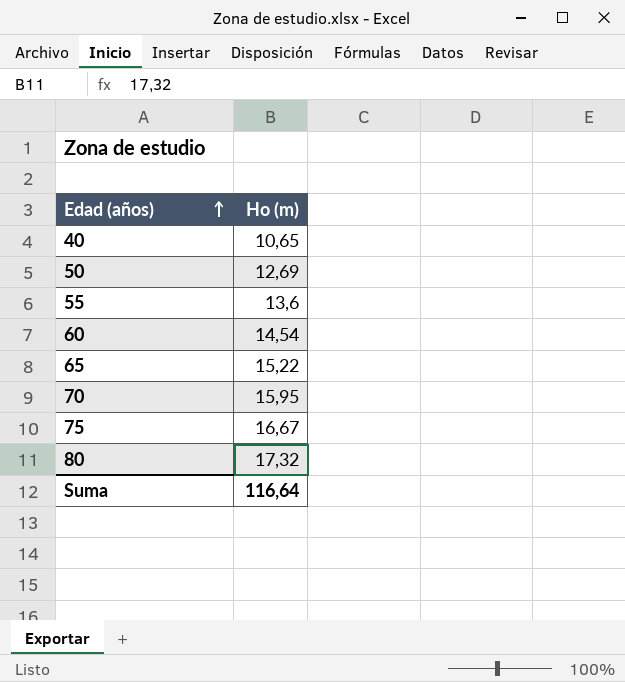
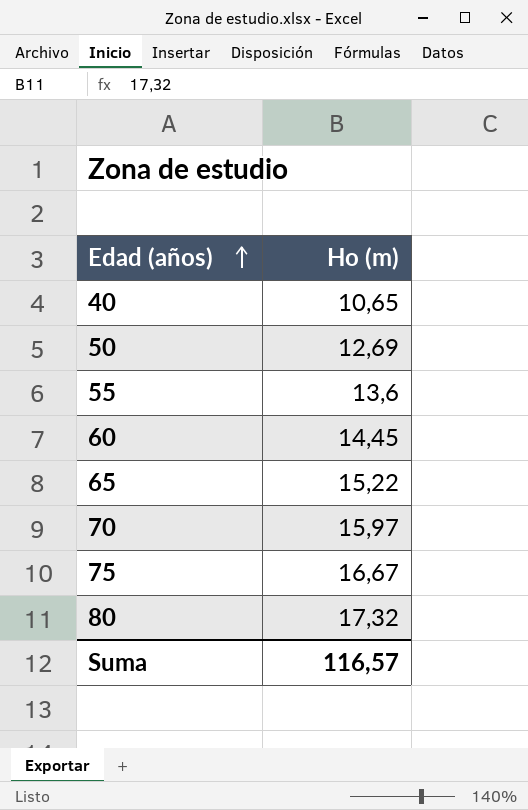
60 | Ho (m): 14,54 -> 14,45
70 | Ho (m): 15,95 -> 15,97
Suma | Ho (m): 116,64 -> 116,57

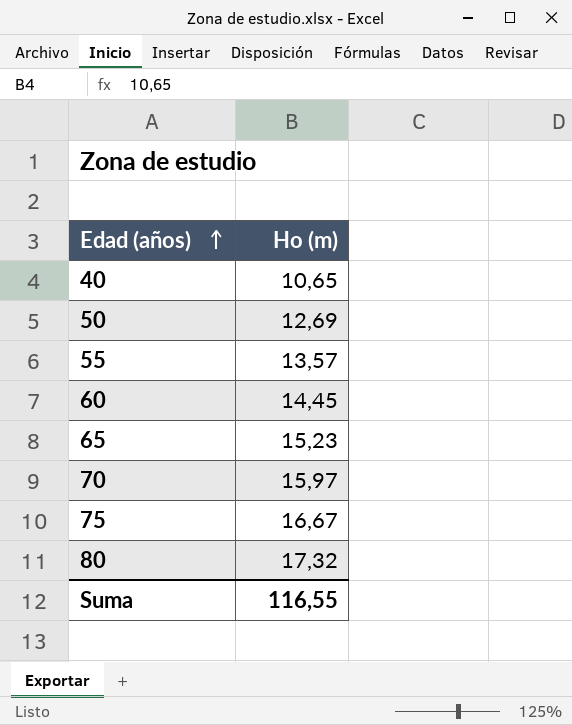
55 | Ho (m): 13,6 -> 13,57
65 | Ho (m): 15,22 -> 15,23
Suma | Ho (m): 116,57 -> 116,55

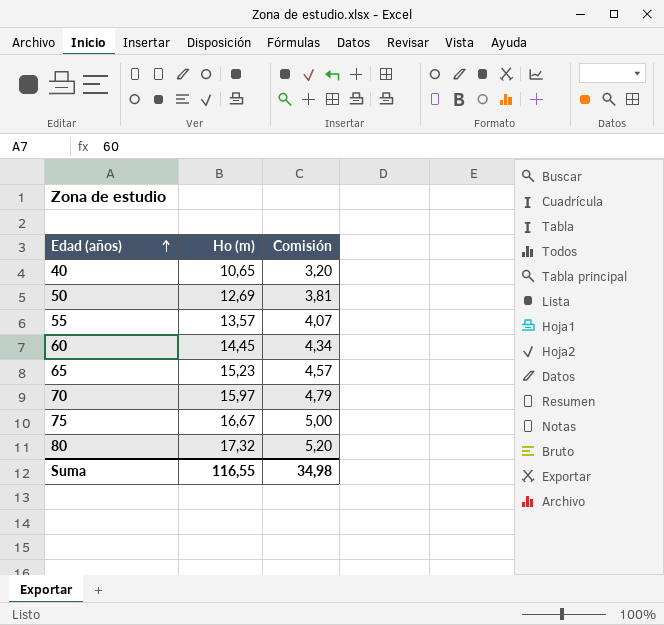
column Comisión | formula: none -> [Ho (m)] * 0,3

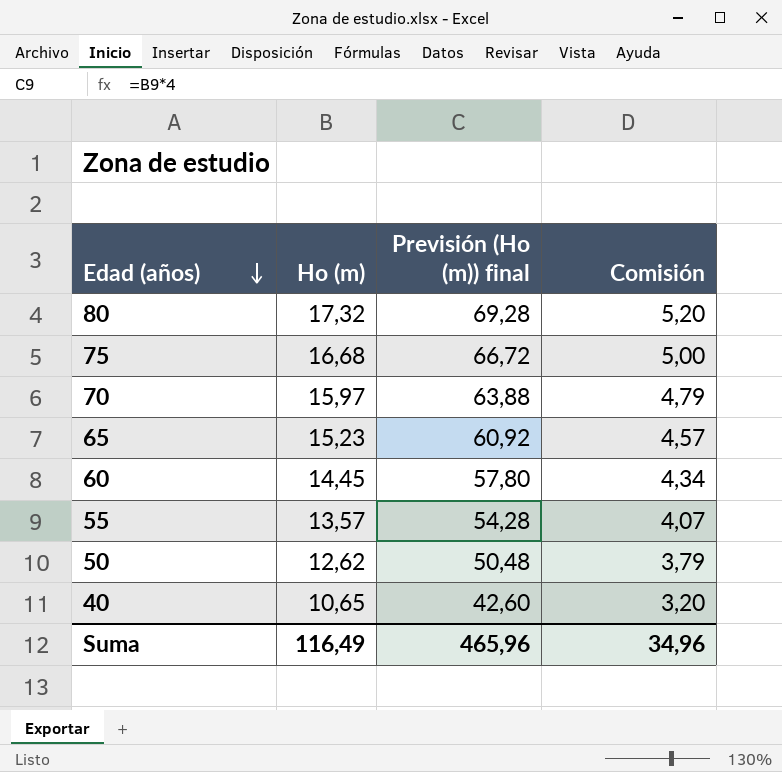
row order: Edad (años) ascending -> Edad (años) descending
column Previsión (Ho (m)) final | formula: none -> [Ho (m)] * 4
75 | Ho (m): 16,67 -> 16,68
50 | Ho (m): 12,69 -> 12,62
50 | Comisión: 3,81 -> 3,79
Suma | Ho (m): 116,55 -> 116,49
Suma | Comisión: 34,98 -> 34,96

